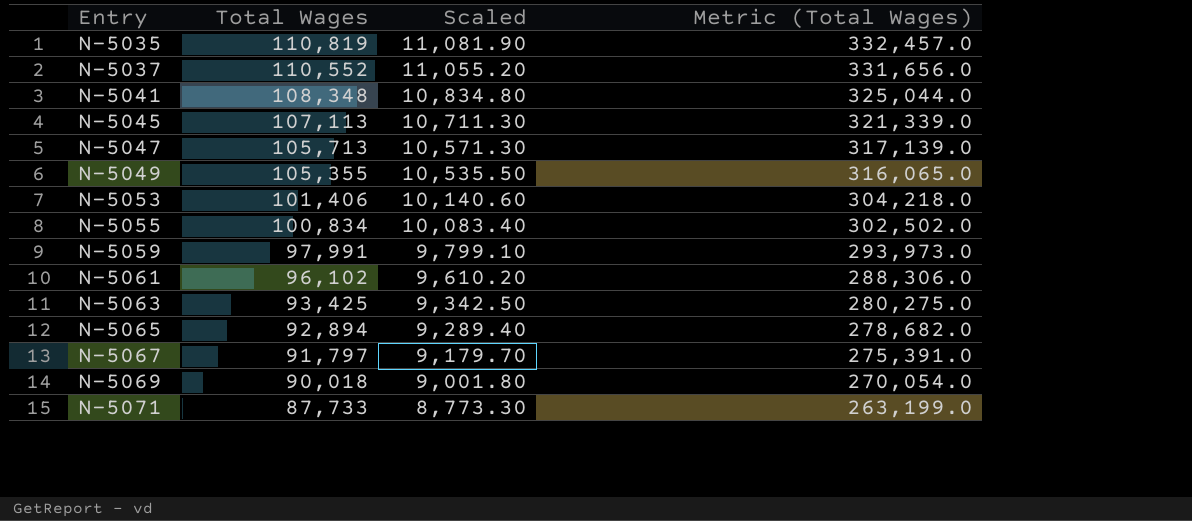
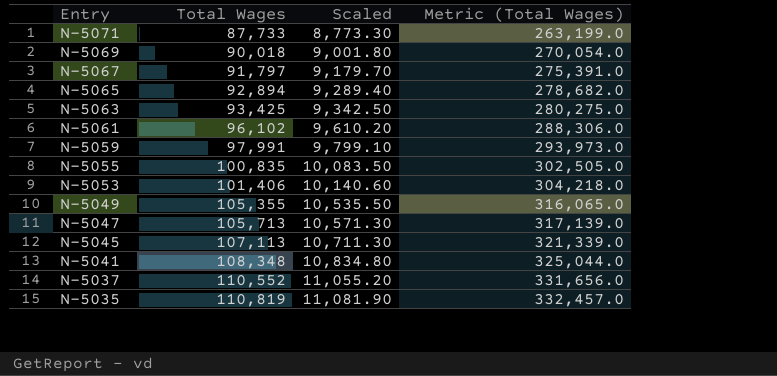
row order: Entry ascending -> Entry descending
N-5055 | Total Wages: 100,834 -> 100,835
N-5055 | Scaled: 10,083.40 -> 10,083.50
N-5055 | Metric (Total Wages): 302,502.0 -> 302,505.0

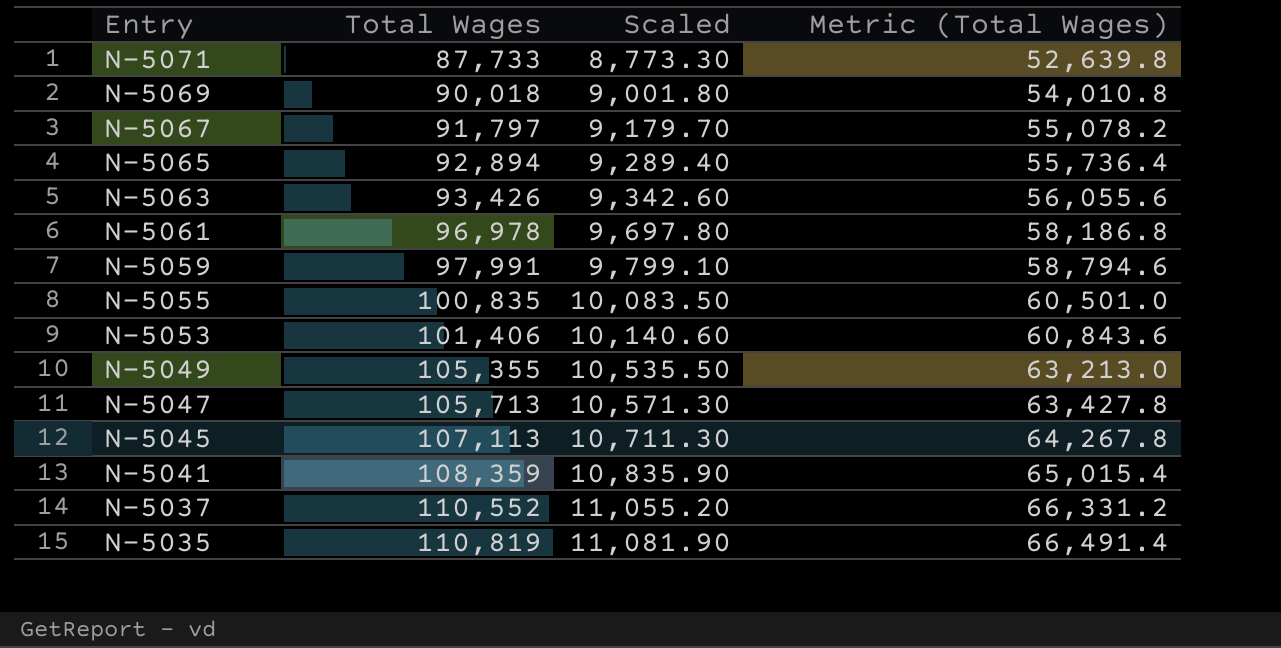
column Metric (Total Wages) | formula: [Total Wages] * 3 -> [Total Wages] * 0.6
N-5063 | Total Wages: 93,425 -> 93,426
N-5063 | Scaled: 9,342.50 -> 9,342.60
N-5061 | Total Wages: 96,102 -> 96,978
N-5061 | Scaled: 9,610.20 -> 9,697.80
N-5041 | Total Wages: 108,348 -> 108,359
N-5041 | Scaled: 10,834.80 -> 10,835.90

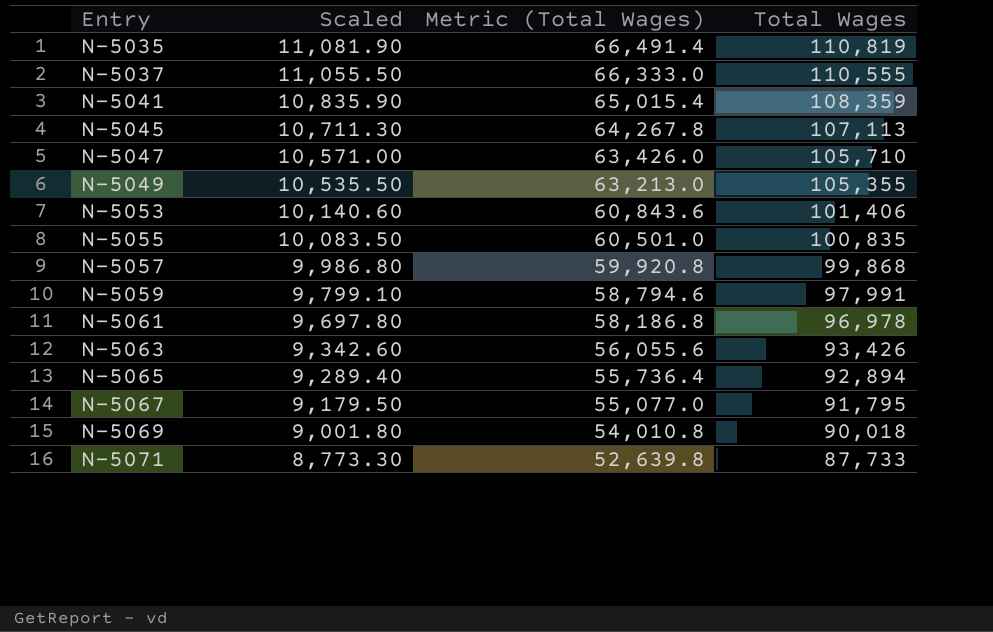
row order: Entry descending -> Entry ascending
column Total Wages | position: 2 -> 4
N-5037 | Scaled: 11,055.20 -> 11,055.50
N-5037 | Metric (Total Wages): 66,331.2 -> 66,333.0
N-5037 | Total Wages: 110,552 -> 110,555
N-5047 | Scaled: 10,571.30 -> 10,571.00
N-5047 | Metric (Total Wages): 63,427.8 -> 63,426.0
N-5047 | Total Wages: 105,713 -> 105,710
row N-5057: none -> 9,986.80 | 59,920.8 | 99,868
N-5067 | Scaled: 9,179.70 -> 9,179.50
N-5067 | Metric (Total Wages): 55,078.2 -> 55,077.0
N-5067 | Total Wages: 91,797 -> 91,795

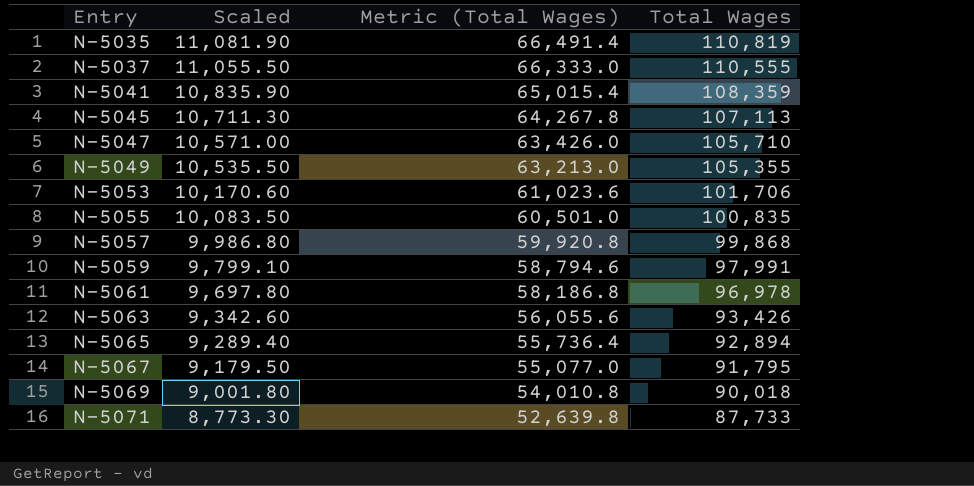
N-5053 | Scaled: 10,140.60 -> 10,170.60
N-5053 | Metric (Total Wages): 60,843.6 -> 61,023.6
N-5053 | Total Wages: 101,406 -> 101,706

